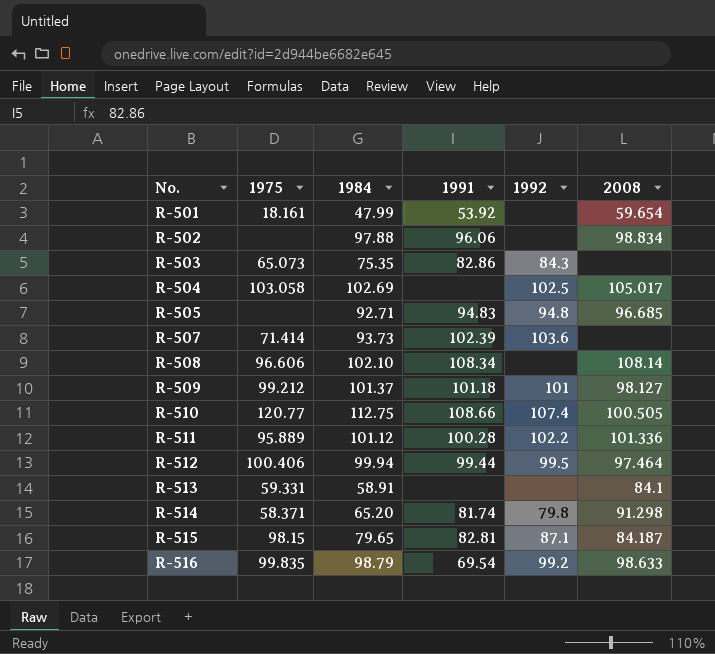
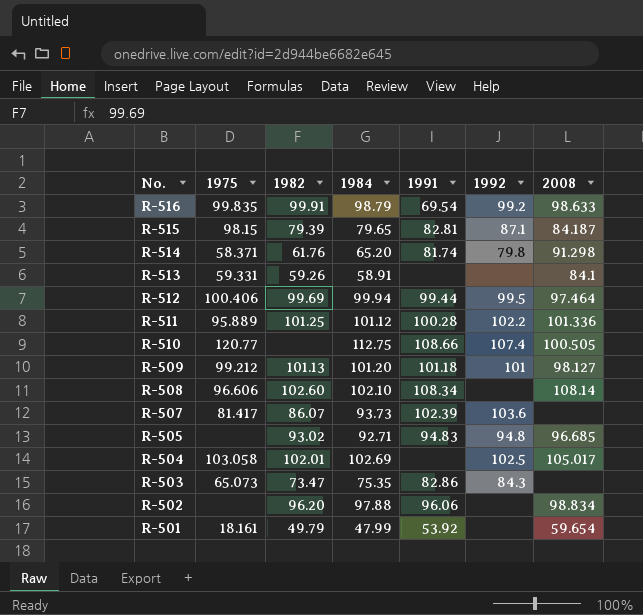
row order: No. ascending -> No. descending
column 1982 | position: none -> 3
R-509 | 1984: 101.37 -> 101.20
R-507 | 1975: 71.414 -> 81.417

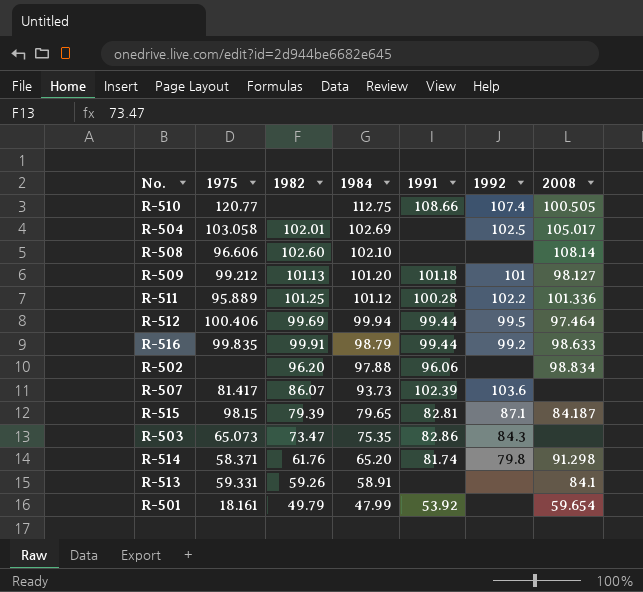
row order: No. descending -> 1984 descending
row R-505: none | 93.02 | 92.71 | 94.83 | 94.8 | 96.685 -> none
R-508 | 1991: 108.34 -> none
R-516 | 1991: 69.54 -> 99.44

